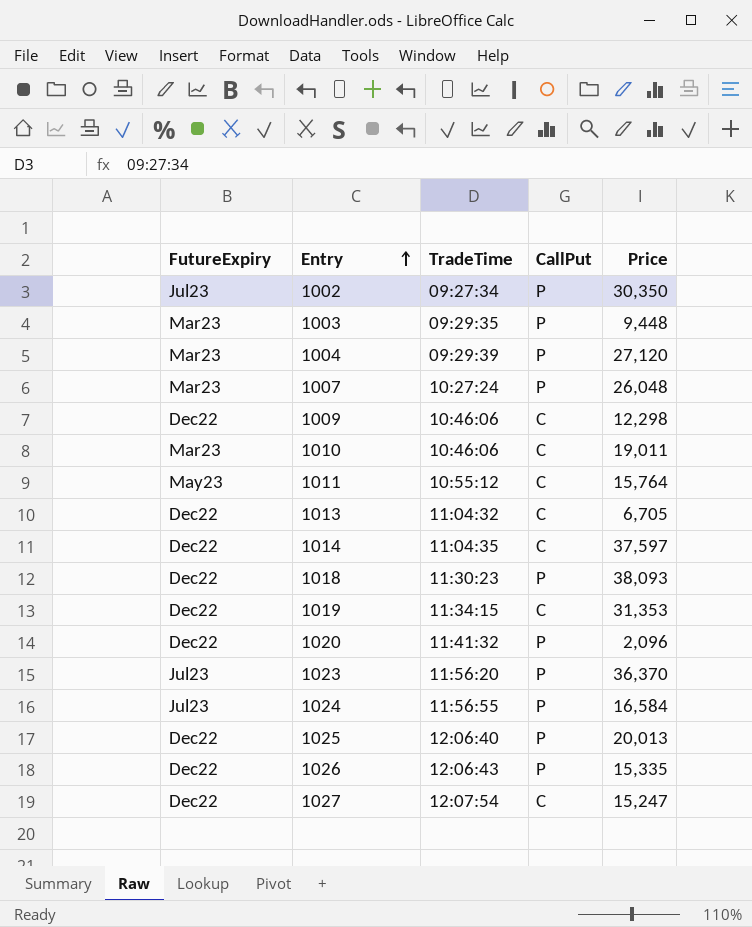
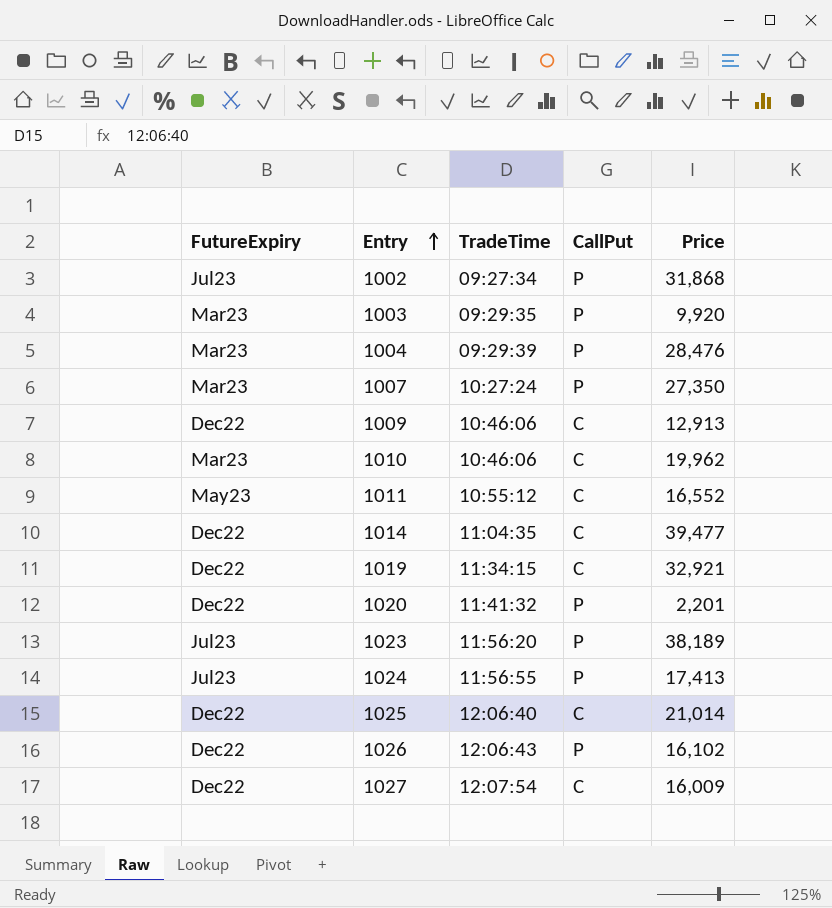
row 1013: Dec22 | 11:04:32 | C | 6,705 -> none
row 1018: Dec22 | 11:30:23 | P | 38,093 -> none
1002 | Price: 30,350 -> 31,868
1003 | Price: 9,448 -> 9,920
1004 | Price: 27,120 -> 28,476
1007 | Price: 26,048 -> 27,350
1009 | Price: 12,298 -> 12,913
1010 | Price: 19,011 -> 19,962
1011 | Price: 15,764 -> 16,552
1014 | Price: 37,597 -> 39,477
1019 | Price: 31,353 -> 32,921
1020 | Price: 2,096 -> 2,201
1023 | Price: 36,370 -> 38,189
1024 | Price: 16,584 -> 17,413
1025 | CallPut: P -> C
1025 | Price: 20,013 -> 21,014
1026 | Price: 15,335 -> 16,102
1027 | Price: 15,247 -> 16,009

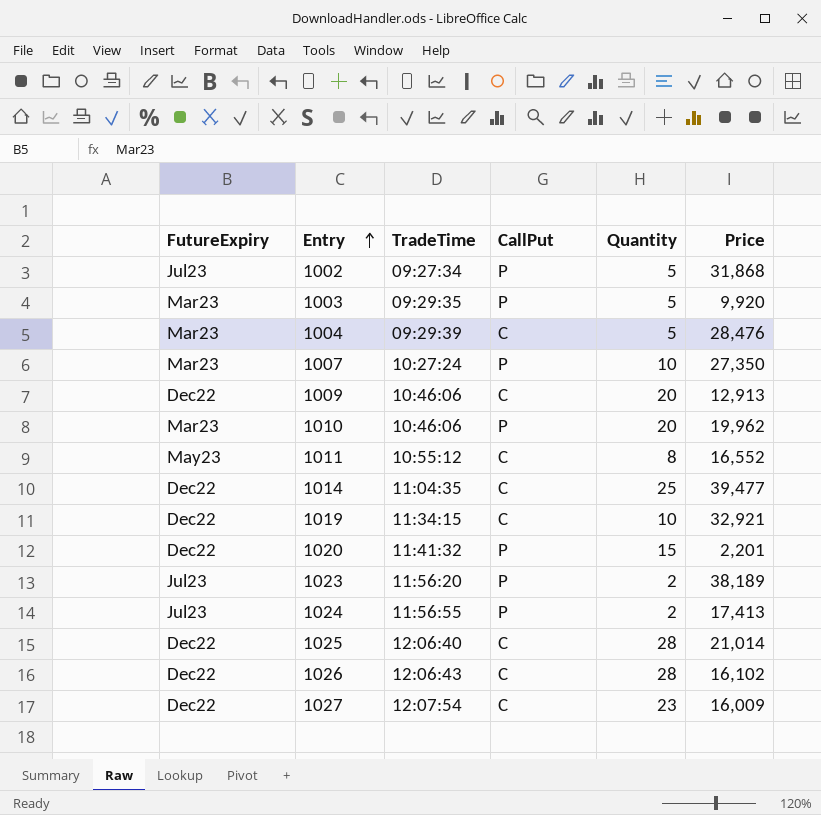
column Quantity | position: none -> 5
1004 | CallPut: P -> C
1010 | CallPut: C -> P
1026 | CallPut: P -> C

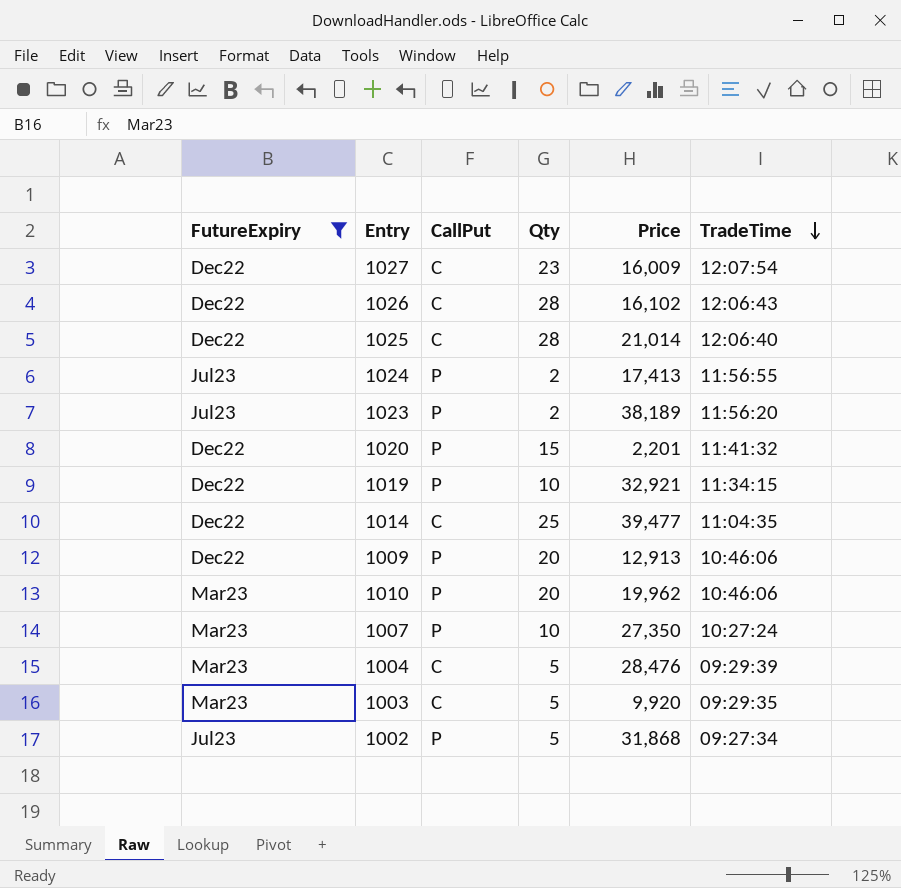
filter: none -> FutureExpiry != May23
row order: Entry ascending -> TradeTime descending
column name: Quantity -> Qty
column TradeTime | position: 3 -> 6
1019 | CallPut: C -> P
1009 | CallPut: C -> P
1003 | CallPut: P -> C

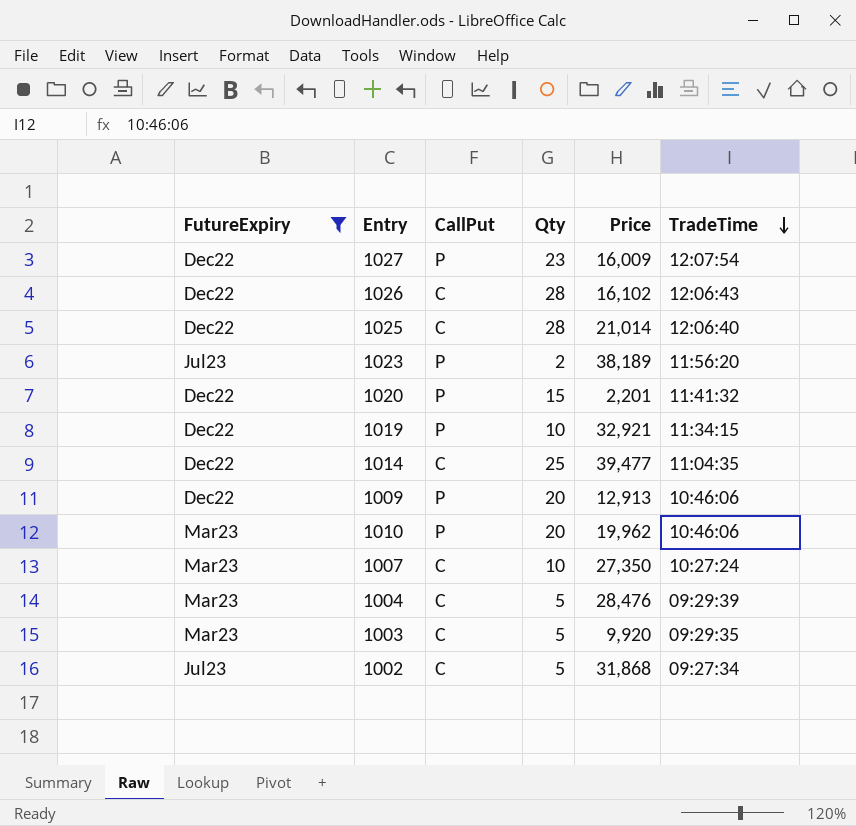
row 1024: Jul23 | P | 2 | 17,413 | 11:56:55 -> none
1027 | CallPut: C -> P
1007 | CallPut: P -> C
1002 | CallPut: P -> C

